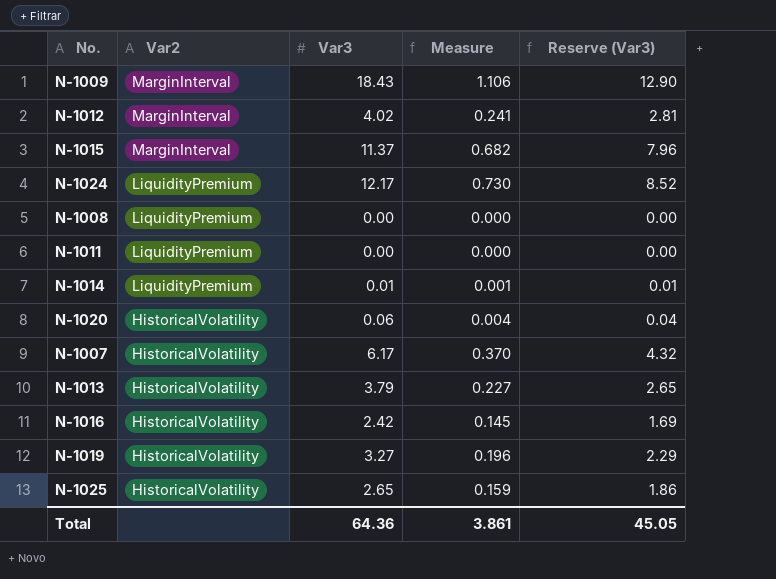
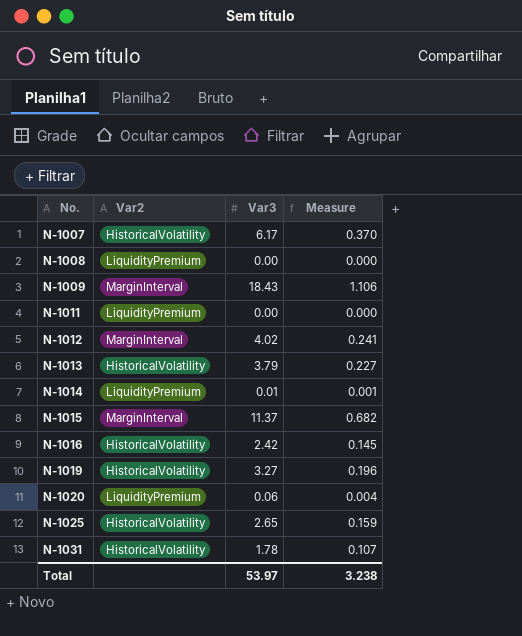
row order: Var2 descending -> No. ascending
column Reserve (Var3) | formula: [Var3] * 0.7 -> none
row N-1024: LiquidityPremium | 12.17 | 0.730 | 8.52 -> none
N-1020 | Var2: HistoricalVolatility -> LiquidityPremium
row N-1031: none -> HistoricalVolatility | 1.78 | 0.107
Total | Var3: 64.36 -> 53.97
Total | Measure: 3.861 -> 3.238

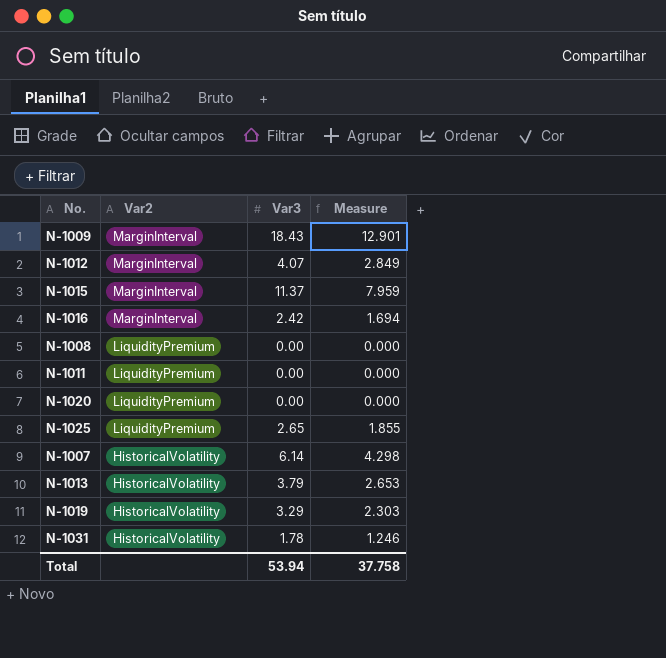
row order: No. ascending -> Var2 descending
column Measure | formula: [Var3] * 0.06 -> [Var3] * 0.7
row N-1014: LiquidityPremium | 0.01 | 0.001 -> none
N-1012 | Var3: 4.02 -> 4.07
N-1016 | Var2: HistoricalVolatility -> MarginInterval
N-1020 | Var3: 0.06 -> 0.00
N-1025 | Var2: HistoricalVolatility -> LiquidityPremium
N-1007 | Var3: 6.17 -> 6.14
N-1019 | Var3: 3.27 -> 3.29
Total | Var3: 53.97 -> 53.94
Total | Measure: 3.238 -> 37.758

